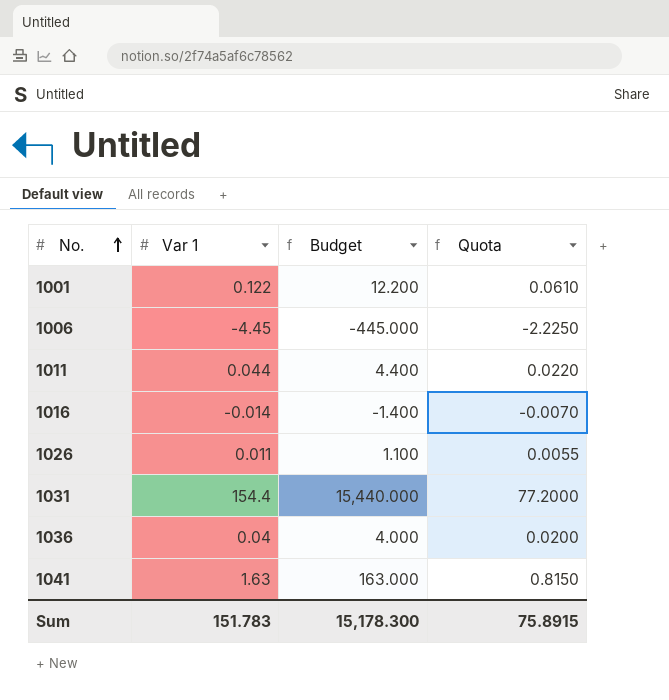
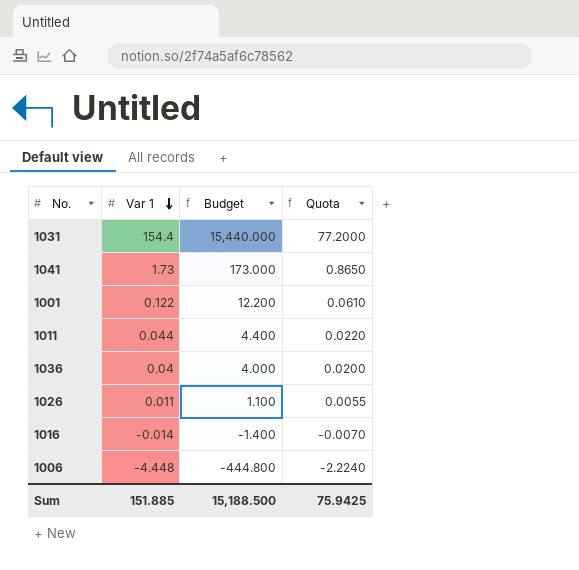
row order: No. ascending -> Var 1 descending
1041 | Var 1: 1.63 -> 1.73
1041 | Budget: 163.000 -> 173.000
1041 | Quota: 0.8150 -> 0.8650
1006 | Var 1: -4.45 -> -4.448
1006 | Budget: -445.000 -> -444.800
1006 | Quota: -2.2250 -> -2.2240
Sum | Var 1: 151.783 -> 151.885
Sum | Budget: 15,178.300 -> 15,188.500
Sum | Quota: 75.8915 -> 75.9425

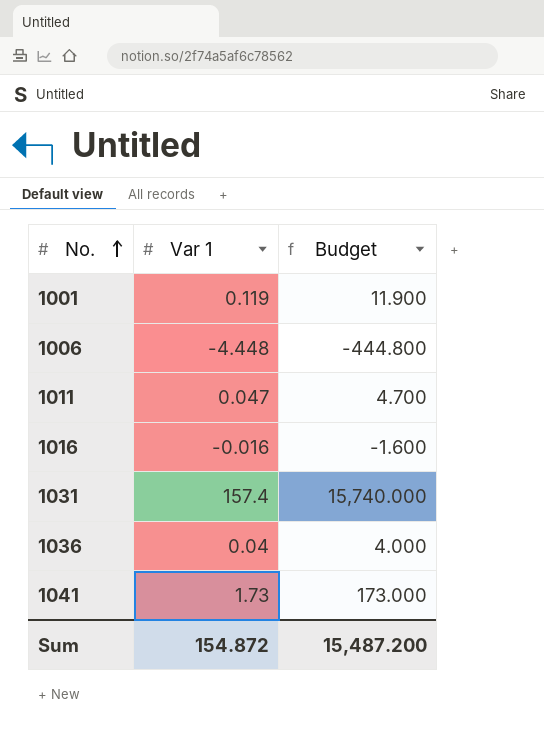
row order: Var 1 descending -> No. ascending
column Quota | formula: [Var 1] * 0.5 -> none
row 1026: 0.011 | 1.100 | 0.0055 -> none
1001 | Var 1: 0.122 -> 0.119
1001 | Budget: 12.200 -> 11.900
1011 | Var 1: 0.044 -> 0.047
1011 | Budget: 4.400 -> 4.700
1016 | Var 1: -0.014 -> -0.016
1016 | Budget: -1.400 -> -1.600
1031 | Var 1: 154.4 -> 157.4
1031 | Budget: 15,440.000 -> 15,740.000
Sum | Var 1: 151.885 -> 154.872
Sum | Budget: 15,188.500 -> 15,487.200

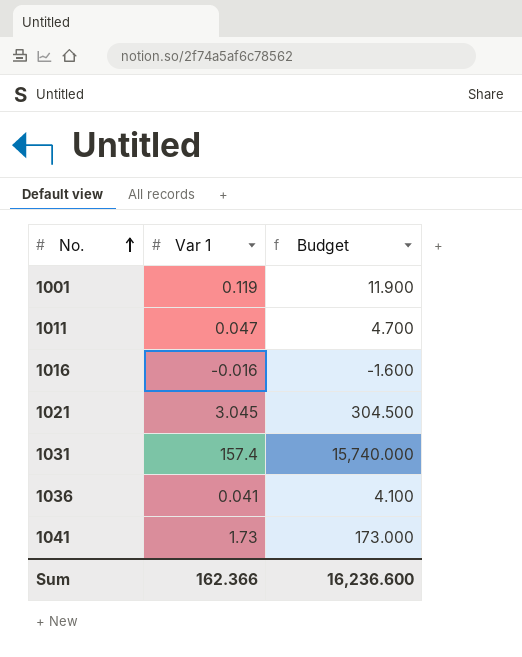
row 1006: -4.448 | -444.800 -> none
row 1021: none -> 3.045 | 304.500
1036 | Var 1: 0.04 -> 0.041
1036 | Budget: 4.000 -> 4.100
Sum | Var 1: 154.872 -> 162.366
Sum | Budget: 15,487.200 -> 16,236.600

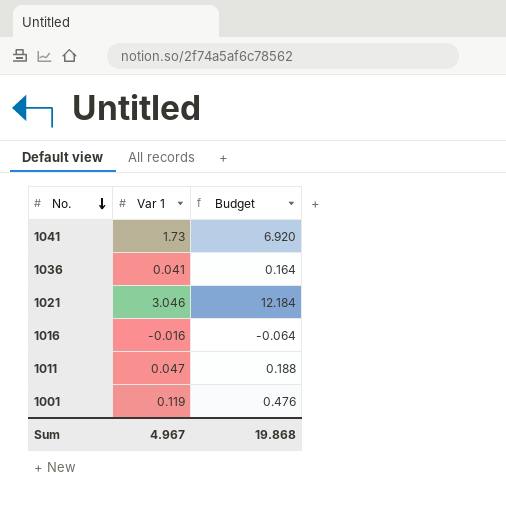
row order: No. ascending -> No. descending
column Budget | formula: [Var 1] * 100 -> [Var 1] * 4
row 1031: 157.4 | 15,740.000 -> none
1021 | Var 1: 3.045 -> 3.046
Sum | Var 1: 162.366 -> 4.967
Sum | Budget: 16,236.600 -> 19.868

